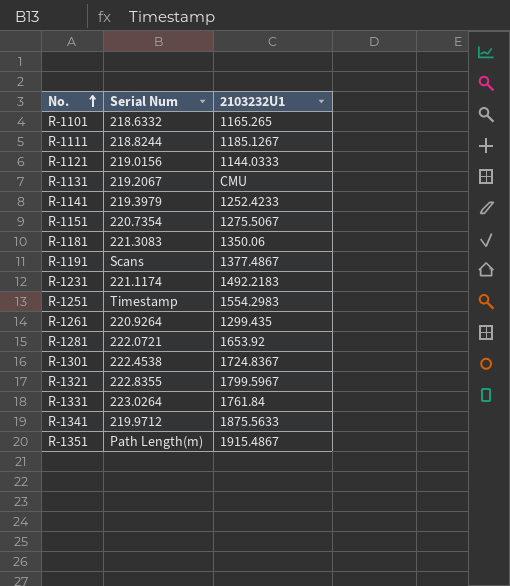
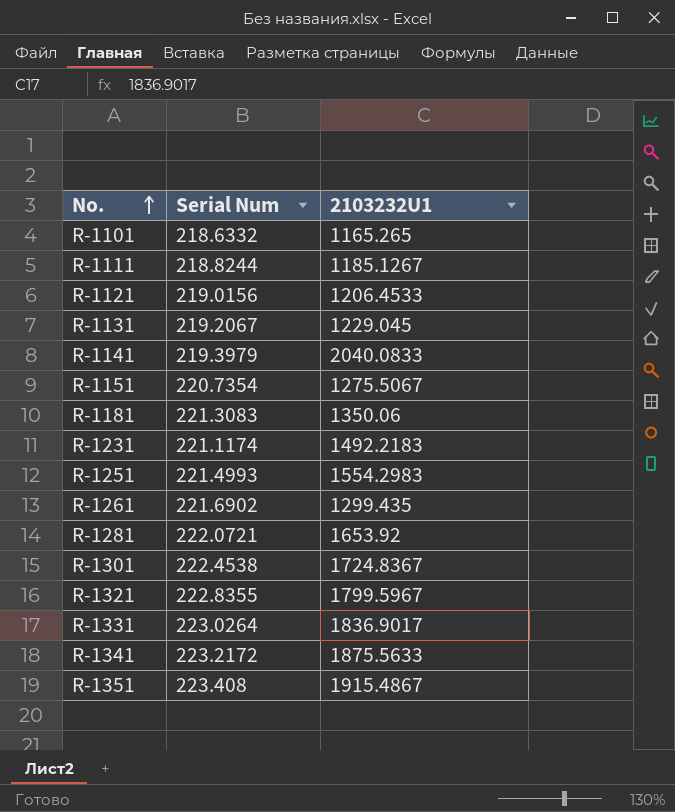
row R-1191: Scans | 1377.4867 -> none
R-1121 | 2103232U1: 1144.0333 -> 1206.4533
R-1131 | 2103232U1: CMU -> 1229.045
R-1141 | 2103232U1: 1252.4233 -> 2040.0833
R-1251 | Serial Num: Timestamp -> 221.4993
R-1261 | Serial Num: 220.9264 -> 221.6902
R-1331 | 2103232U1: 1761.84 -> 1836.9017
R-1341 | Serial Num: 219.9712 -> 223.2172
R-1351 | Serial Num: Path Length(m) -> 223.408

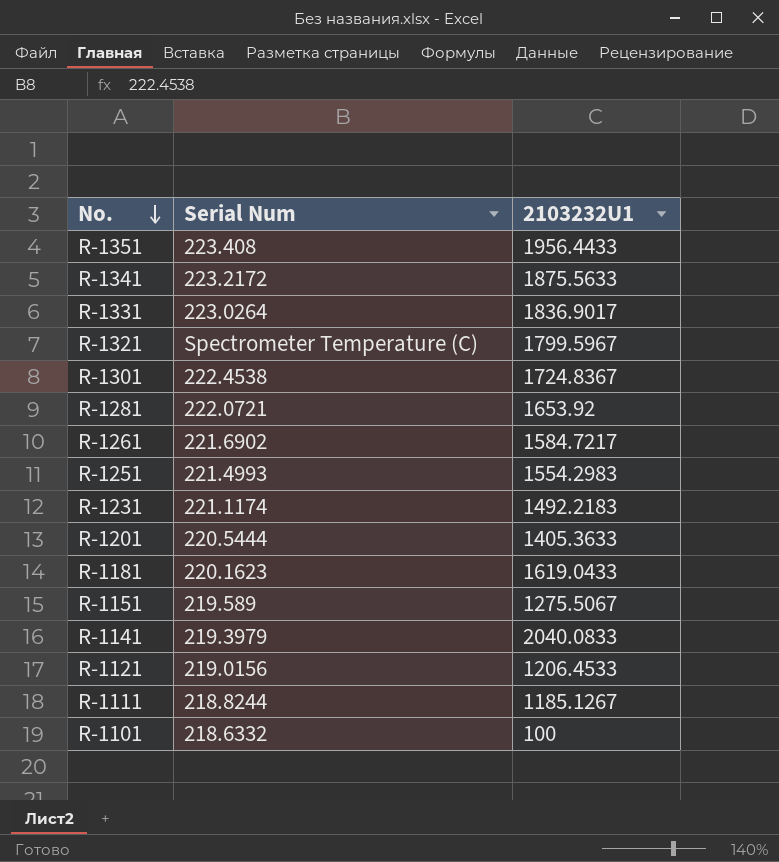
row order: No. ascending -> No. descending
row R-1131: 219.2067 | 1229.045 -> none
R-1351 | 2103232U1: 1915.4867 -> 1956.4433
R-1321 | Serial Num: 222.8355 -> Spectrometer Temperature (C)
R-1261 | 2103232U1: 1299.435 -> 1584.7217
row R-1201: none -> 220.5444 | 1405.3633
R-1181 | Serial Num: 221.3083 -> 220.1623
R-1181 | 2103232U1: 1350.06 -> 1619.0433
R-1151 | Serial Num: 220.7354 -> 219.589
R-1101 | 2103232U1: 1165.265 -> 100

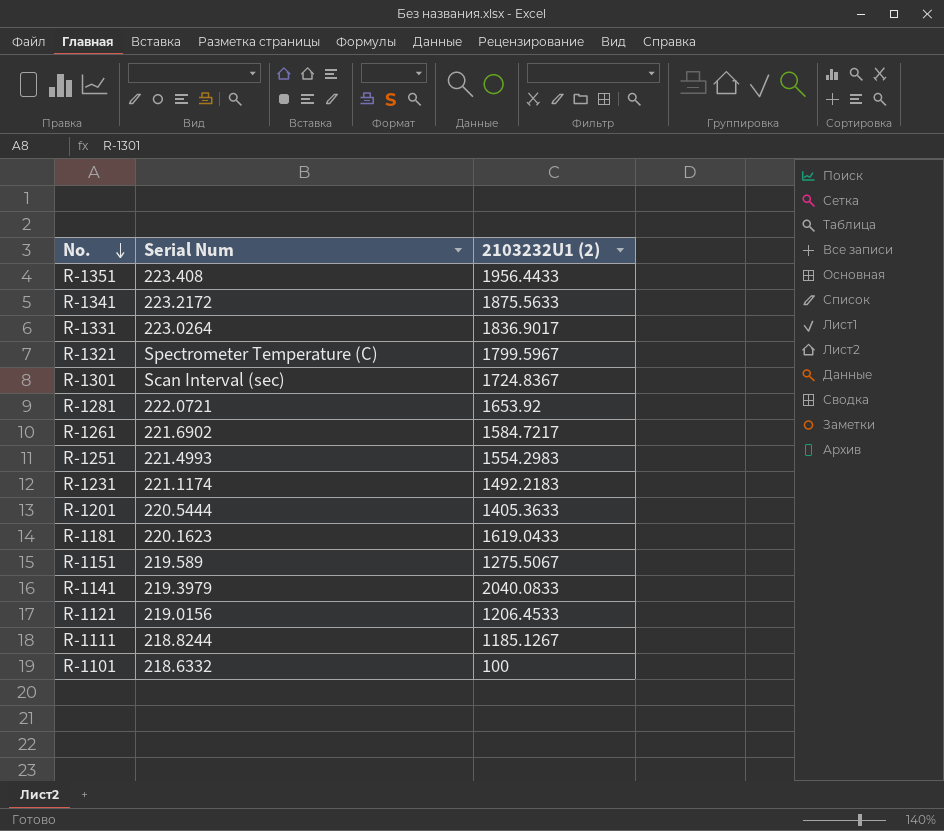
column name: 2103232U1 -> 2103232U1 (2)
R-1301 | Serial Num: 222.4538 -> Scan Interval (sec)

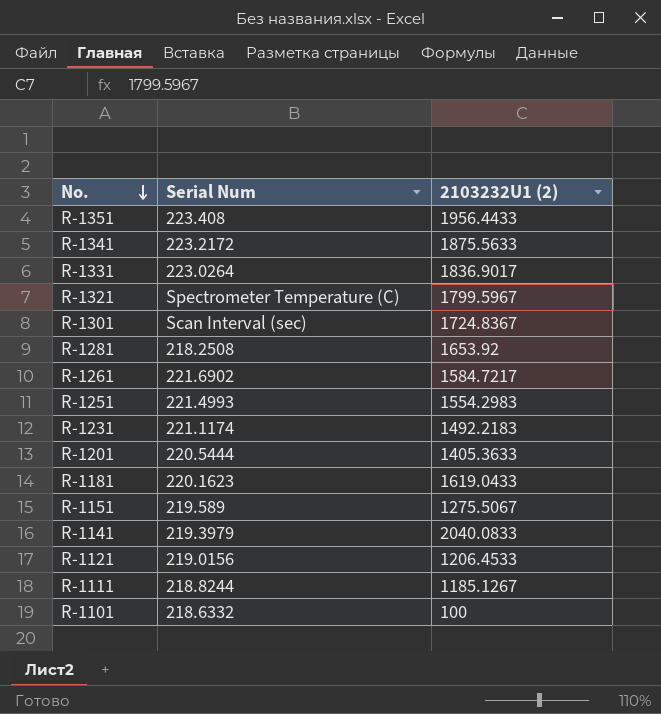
R-1281 | Serial Num: 222.0721 -> 218.2508

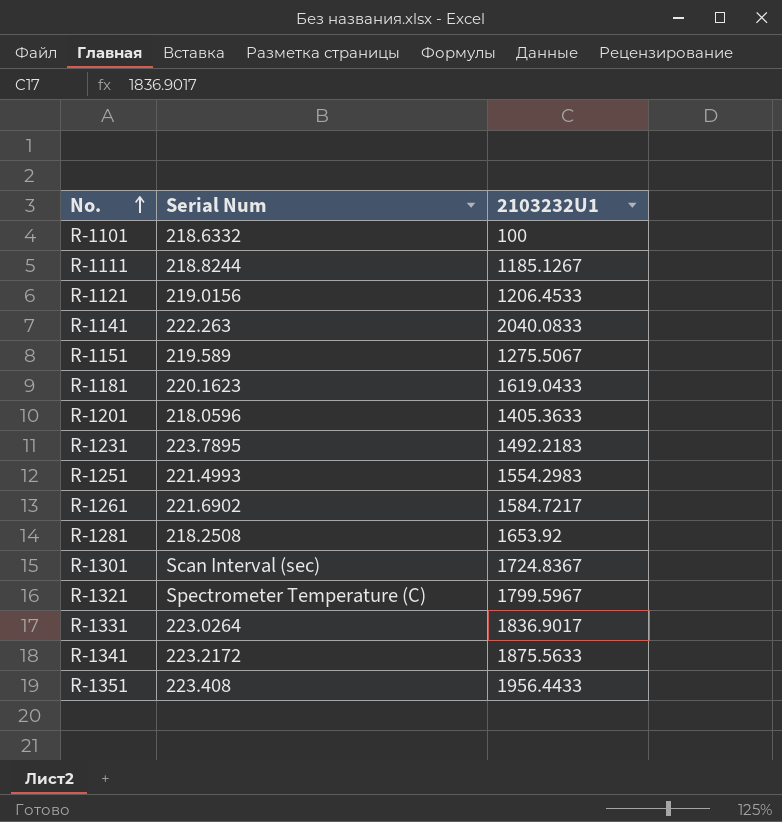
row order: No. descending -> No. ascending
column name: 2103232U1 (2) -> 2103232U1
R-1141 | Serial Num: 219.3979 -> 222.263
R-1201 | Serial Num: 220.5444 -> 218.0596
R-1231 | Serial Num: 221.1174 -> 223.7895

